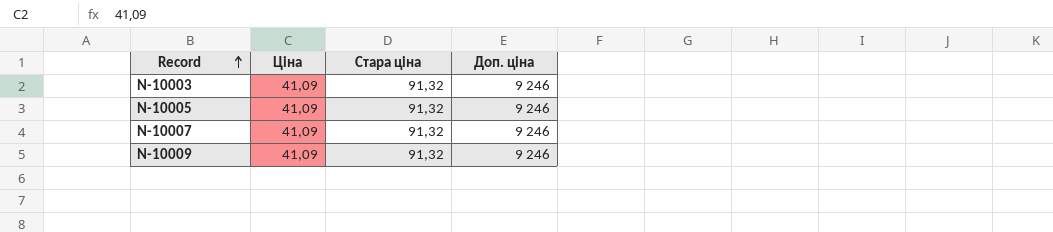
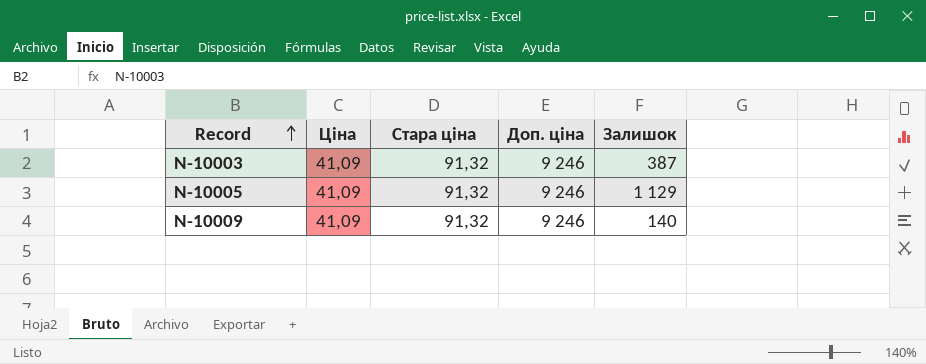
column Залишок | position: none -> 5
row N-10007: 41,09 | 91,32 | 9 246 -> none

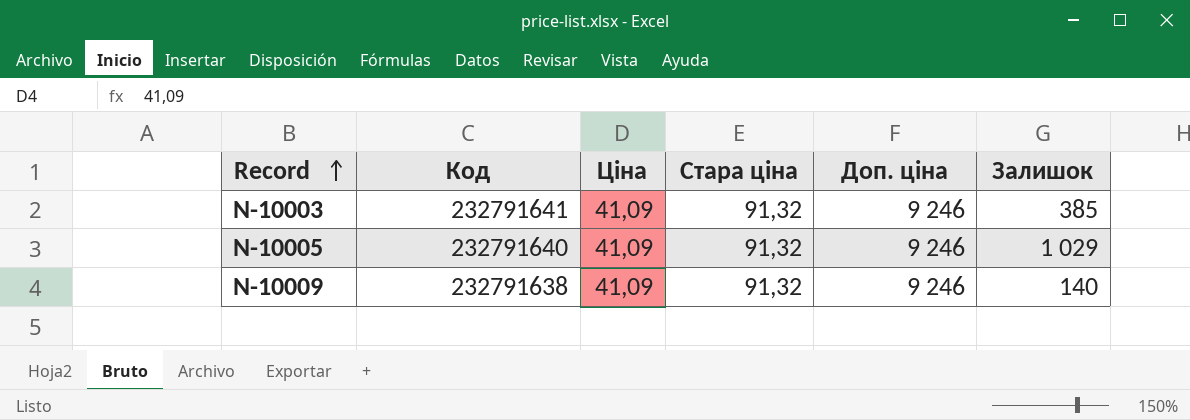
column Код | position: none -> 2
N-10003 | Залишок: 387 -> 385
N-10005 | Залишок: 1 129 -> 1 029

